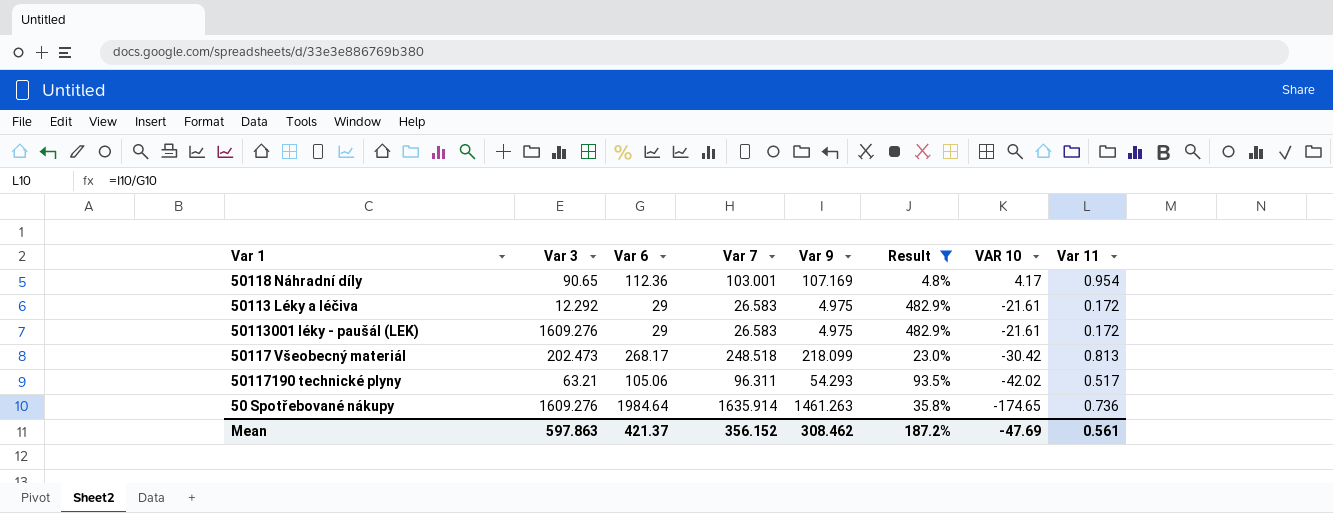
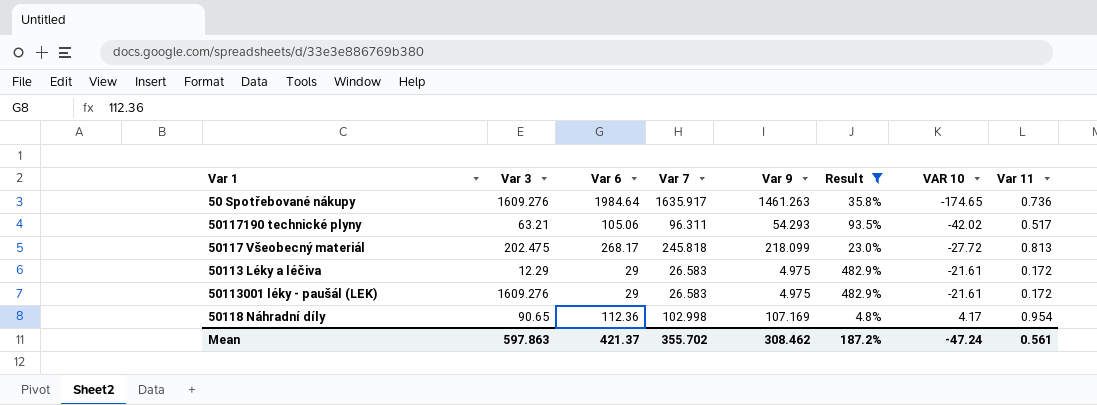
row order: VAR 10 descending -> VAR 10 ascending
50 Spotřebované nákupy | Var 7: 1635.914 -> 1635.917
50117 Všeobecný materiál | Var 3: 202.473 -> 202.475
50117 Všeobecný materiál | Var 7: 248.518 -> 245.818
50117 Všeobecný materiál | VAR 10: -30.42 -> -27.72
50113 Léky a léčiva | Var 3: 12.292 -> 12.29
50118 Náhradní díly | Var 7: 103.001 -> 102.998
Mean | Var 7: 356.152 -> 355.702
Mean | VAR 10: -47.69 -> -47.24

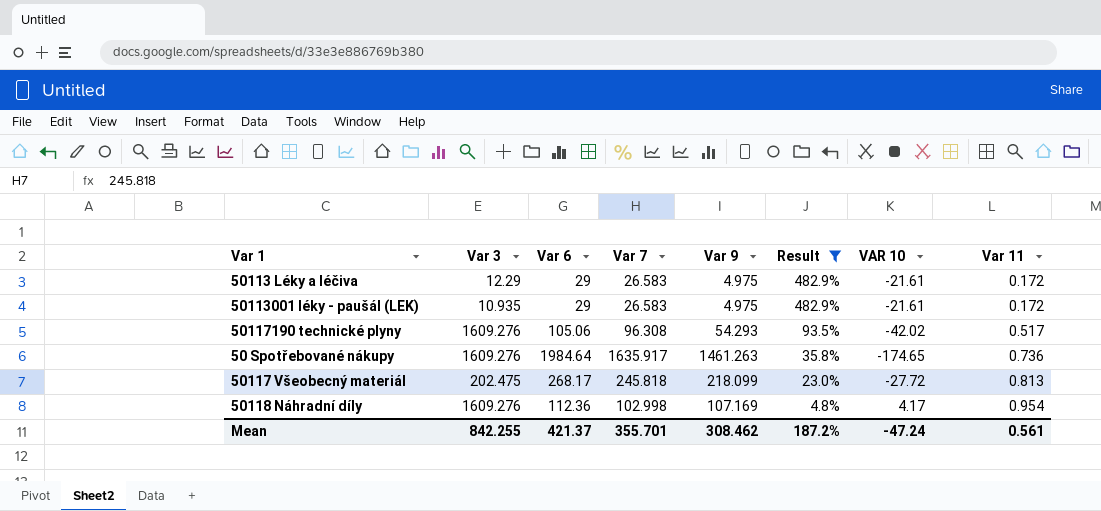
row order: VAR 10 ascending -> Result descending
50113001 léky - paušál (LEK) | Var 3: 1609.276 -> 10.935
50117190 technické plyny | Var 3: 63.21 -> 1609.276
50117190 technické plyny | Var 7: 96.311 -> 96.308
50118 Náhradní díly | Var 3: 90.65 -> 1609.276
Mean | Var 3: 597.863 -> 842.255
Mean | Var 7: 355.702 -> 355.701

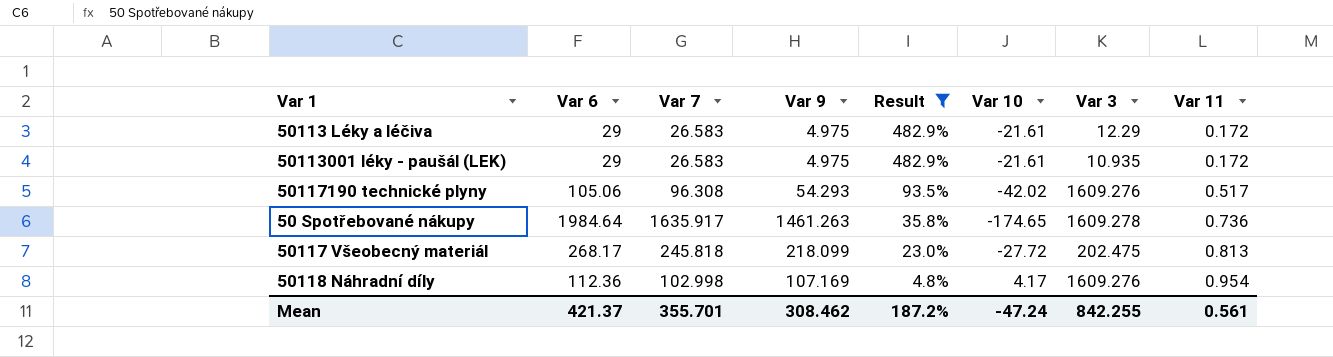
column name: VAR 10 -> Var 10
column Var 3 | position: 2 -> 7
50 Spotřebované nákupy | Var 3: 1609.276 -> 1609.278

